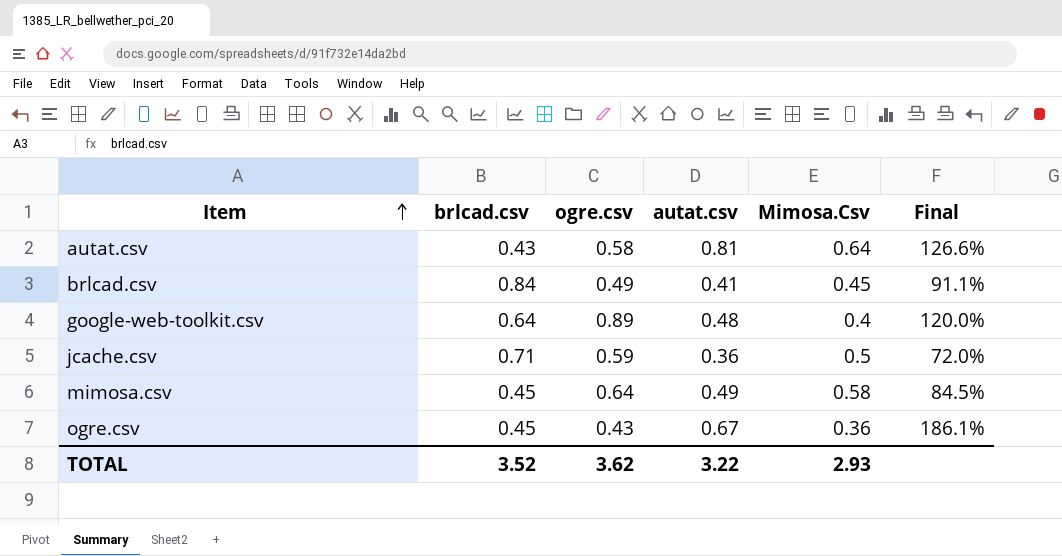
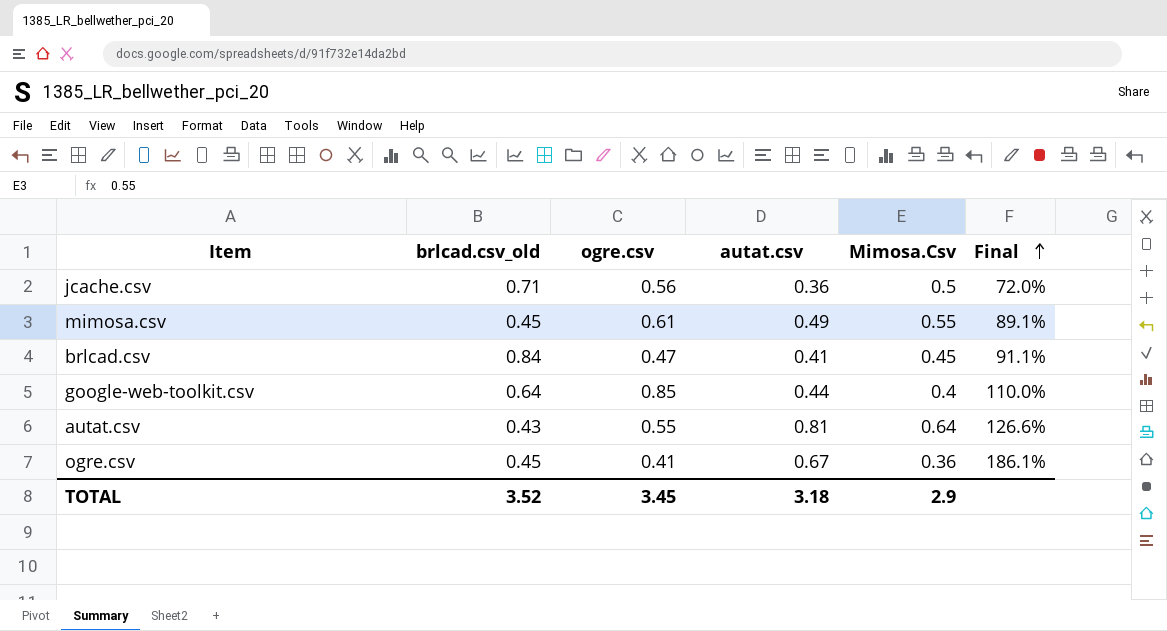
row order: Item ascending -> Final ascending
column name: brlcad.csv -> brlcad.csv_old
jcache.csv | ogre.csv: 0.59 -> 0.56
mimosa.csv | ogre.csv: 0.64 -> 0.61
mimosa.csv | Mimosa.Csv: 0.58 -> 0.55
mimosa.csv | Final: 84.5% -> 89.1%
brlcad.csv | ogre.csv: 0.49 -> 0.47
google-web-toolkit.csv | ogre.csv: 0.89 -> 0.85
google-web-toolkit.csv | autat.csv: 0.48 -> 0.44
google-web-toolkit.csv | Final: 120.0% -> 110.0%
autat.csv | ogre.csv: 0.58 -> 0.55
ogre.csv | ogre.csv: 0.43 -> 0.41
TOTAL | ogre.csv: 3.62 -> 3.45
TOTAL | autat.csv: 3.22 -> 3.18
TOTAL | Mimosa.Csv: 2.93 -> 2.9

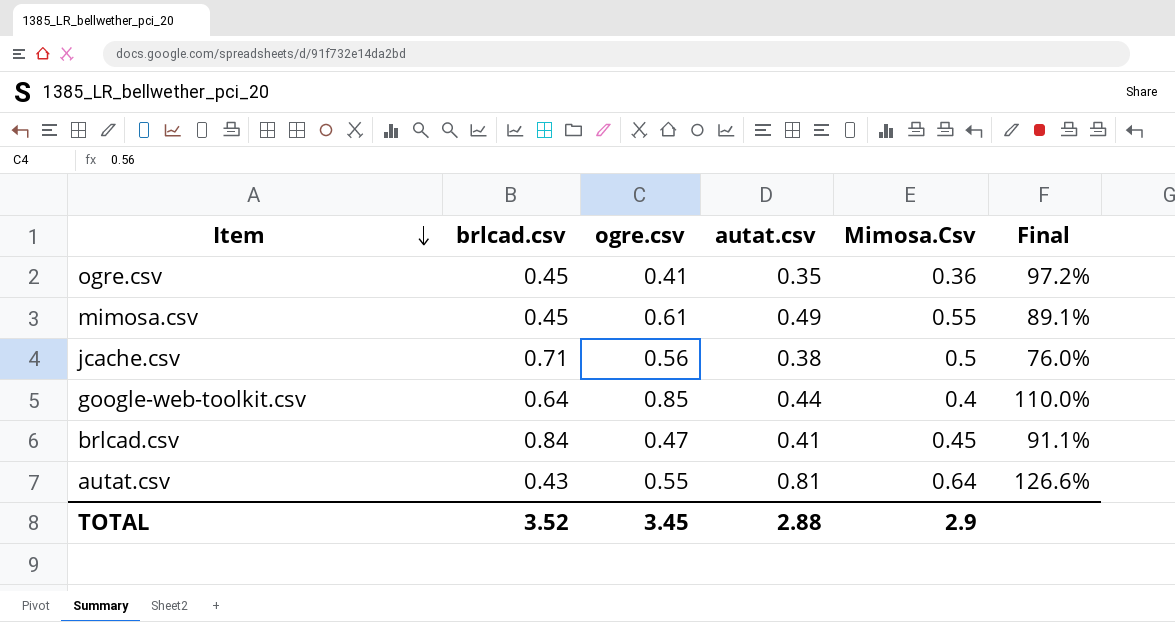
row order: Final ascending -> Item descending
column name: brlcad.csv_old -> brlcad.csv
ogre.csv | autat.csv: 0.67 -> 0.35
ogre.csv | Final: 186.1% -> 97.2%
jcache.csv | autat.csv: 0.36 -> 0.38
jcache.csv | Final: 72.0% -> 76.0%
TOTAL | autat.csv: 3.18 -> 2.88

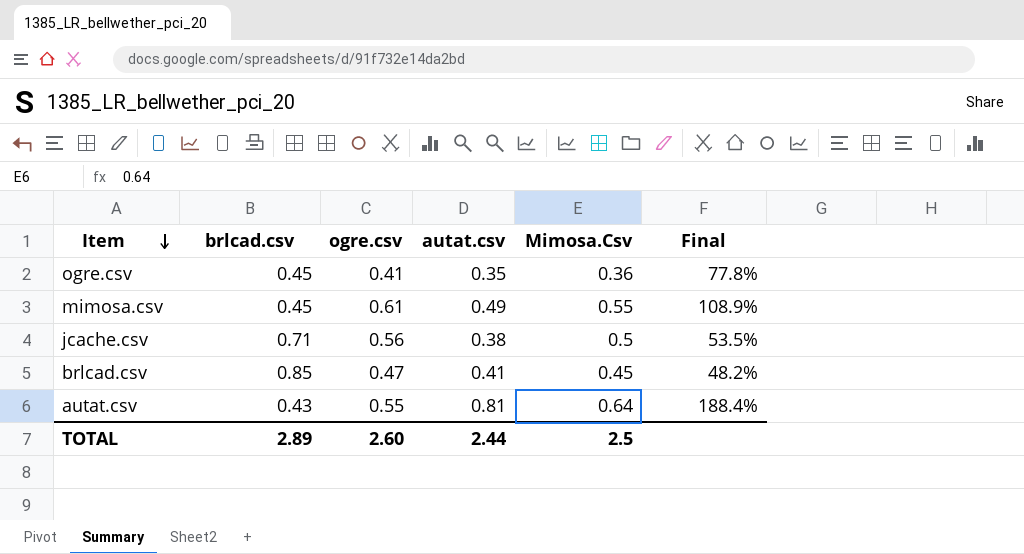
column Final | formula: [autat.csv] / [Mimosa.Csv] -> [autat.csv] / [brlcad.csv]
row google-web-toolkit.csv: 0.64 | 0.85 | 0.44 | 0.4 | 110.0% -> none
brlcad.csv | brlcad.csv: 0.84 -> 0.85
TOTAL | brlcad.csv: 3.52 -> 2.89
TOTAL | ogre.csv: 3.45 -> 2.60
TOTAL | autat.csv: 2.88 -> 2.44
TOTAL | Mimosa.Csv: 2.9 -> 2.5

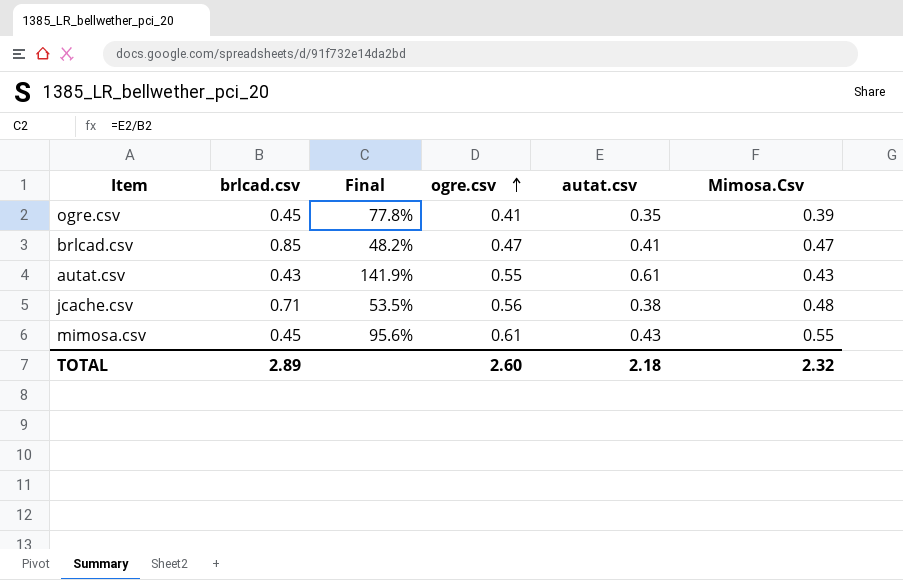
row order: Item descending -> ogre.csv ascending
column Final | position: 6 -> 3
ogre.csv | Mimosa.Csv: 0.36 -> 0.39
brlcad.csv | Mimosa.Csv: 0.45 -> 0.47
autat.csv | Final: 188.4% -> 141.9%
autat.csv | autat.csv: 0.81 -> 0.61
autat.csv | Mimosa.Csv: 0.64 -> 0.43
jcache.csv | Mimosa.Csv: 0.5 -> 0.48
mimosa.csv | Final: 108.9% -> 95.6%
mimosa.csv | autat.csv: 0.49 -> 0.43
TOTAL | autat.csv: 2.44 -> 2.18
TOTAL | Mimosa.Csv: 2.5 -> 2.32

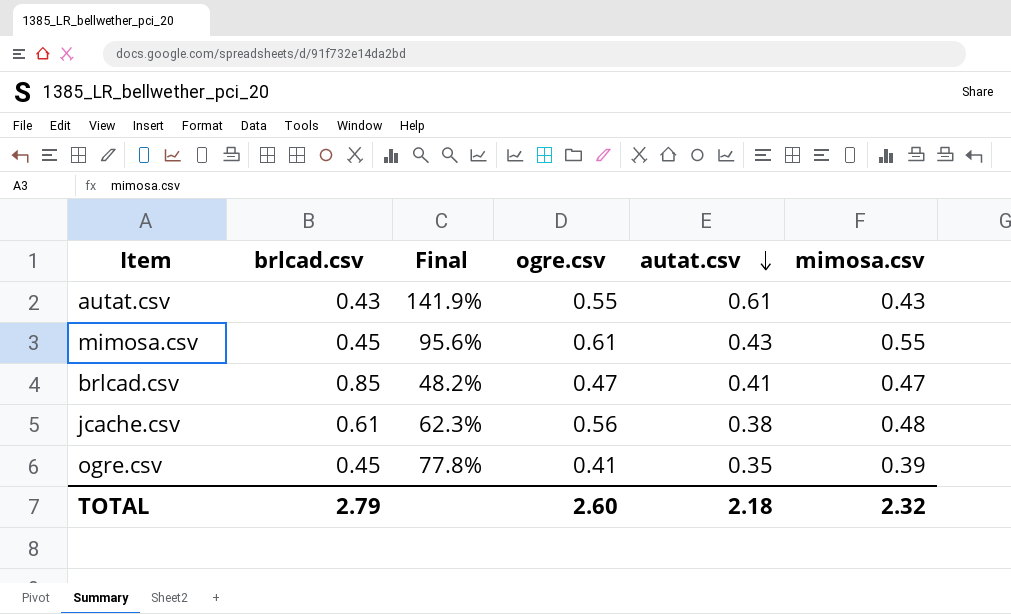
row order: ogre.csv ascending -> autat.csv descending
column name: Mimosa.Csv -> mimosa.csv
jcache.csv | brlcad.csv: 0.71 -> 0.61
jcache.csv | Final: 53.5% -> 62.3%
TOTAL | brlcad.csv: 2.89 -> 2.79

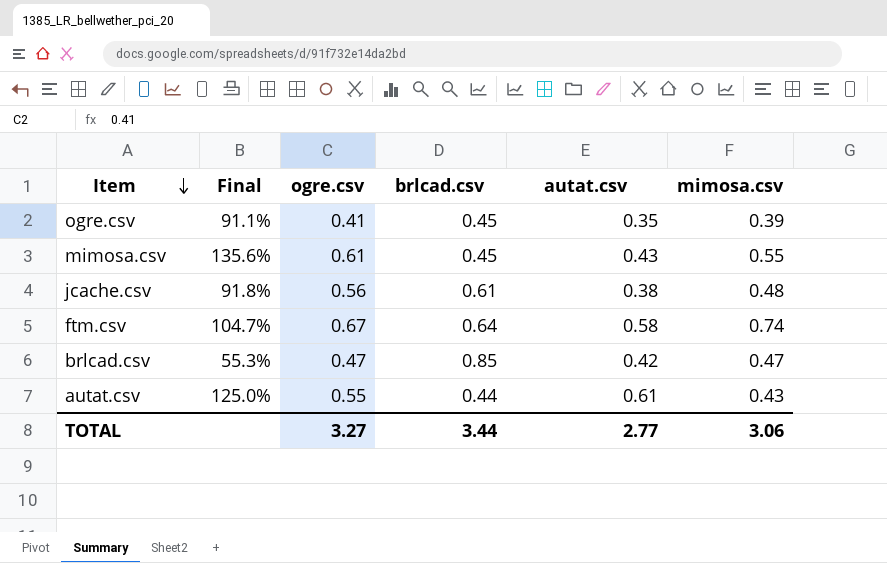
row order: autat.csv descending -> Item descending
column Final | formula: [autat.csv] / [brlcad.csv] -> [ogre.csv] / [brlcad.csv]
column brlcad.csv | position: 2 -> 4
row ftm.csv: none -> 104.7% | 0.67 | 0.64 | 0.58 | 0.74
brlcad.csv | autat.csv: 0.41 -> 0.42
autat.csv | brlcad.csv: 0.43 -> 0.44
TOTAL | ogre.csv: 2.60 -> 3.27
TOTAL | brlcad.csv: 2.79 -> 3.44
TOTAL | autat.csv: 2.18 -> 2.77
TOTAL | mimosa.csv: 2.32 -> 3.06

